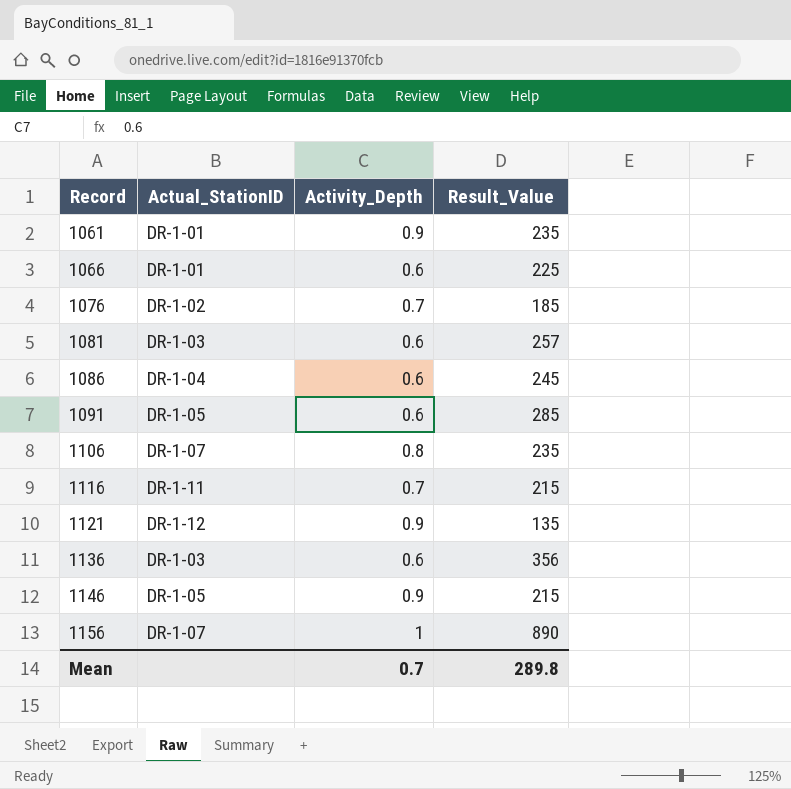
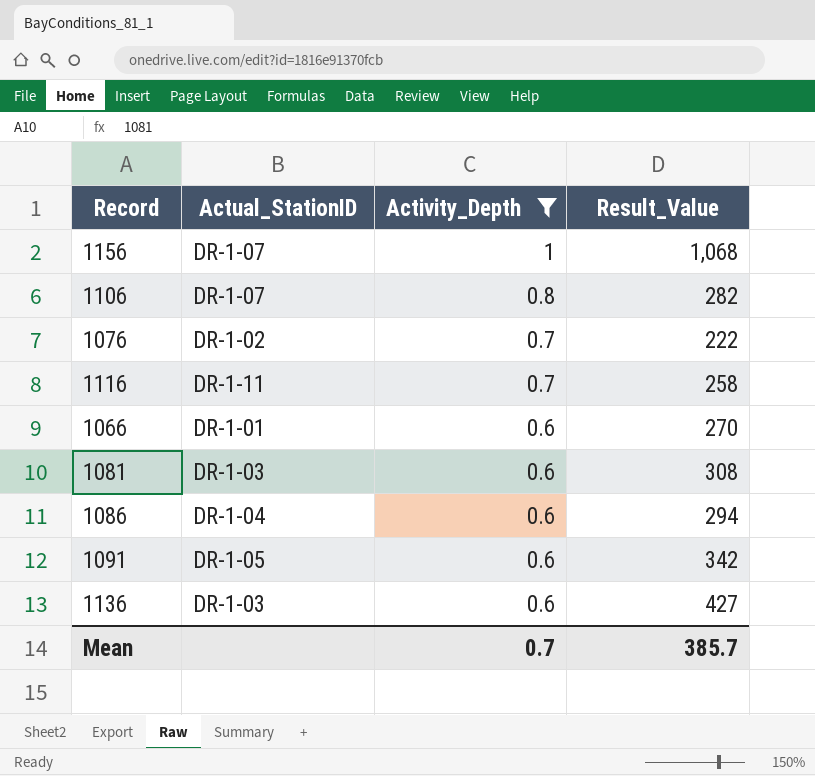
filter: none -> Activity_Depth != 0.9
row order: Record ascending -> Activity_Depth descending
1156 | Result_Value: 890 -> 1,068
1106 | Result_Value: 235 -> 282
1076 | Result_Value: 185 -> 222
1116 | Result_Value: 215 -> 258
1066 | Result_Value: 225 -> 270
1081 | Result_Value: 257 -> 308
1086 | Result_Value: 245 -> 294
1091 | Result_Value: 285 -> 342
1136 | Result_Value: 356 -> 427
Mean | Result_Value: 289.8 -> 385.7

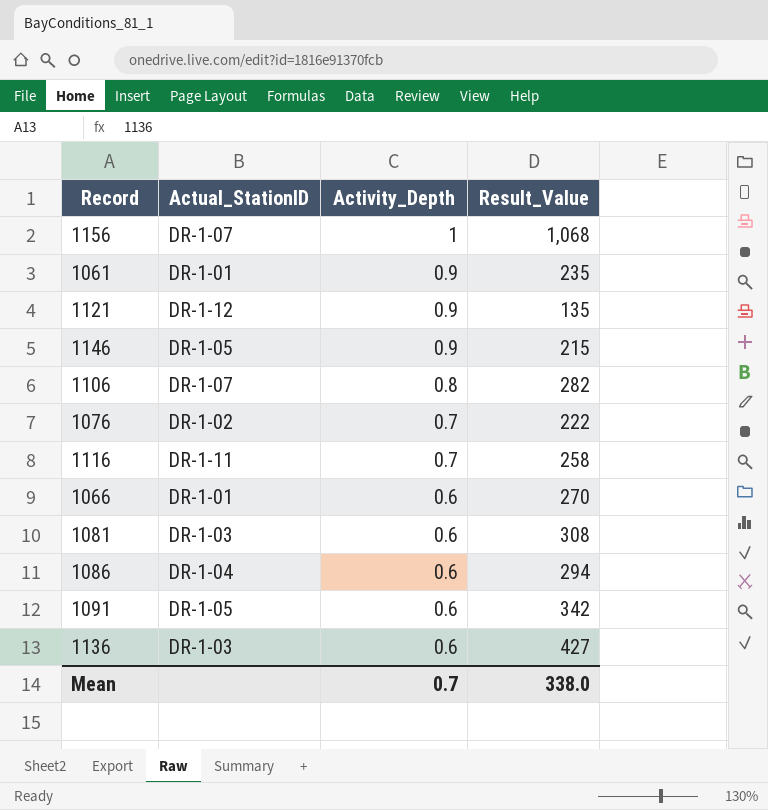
filter: Activity_Depth != 0.9 -> none
Mean | Result_Value: 385.7 -> 338.0

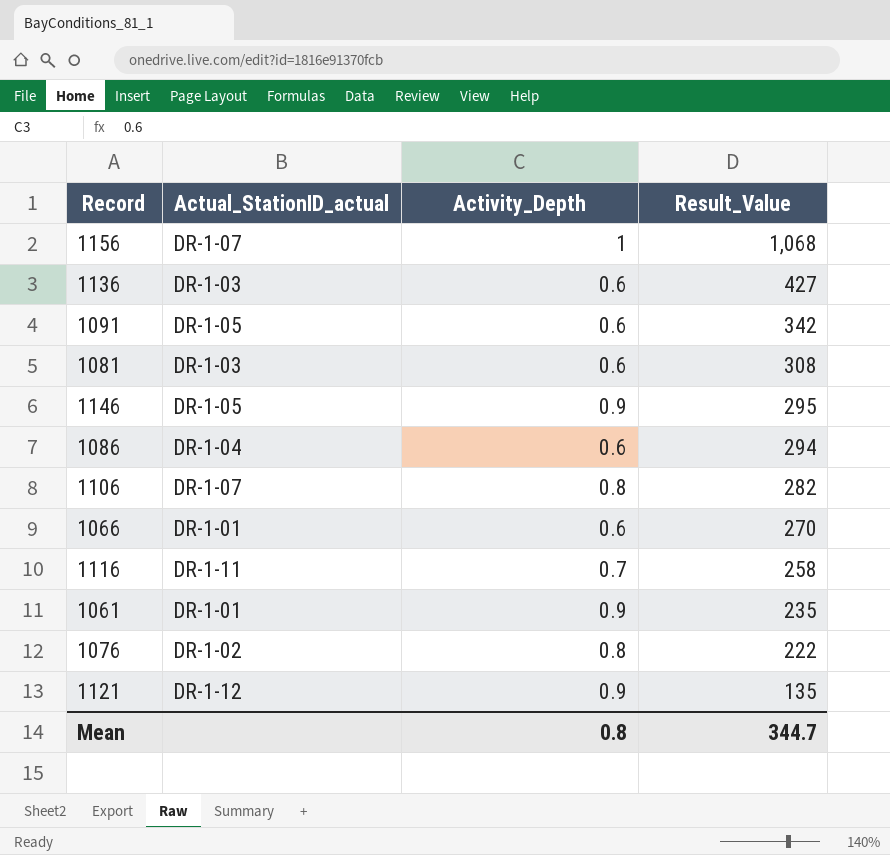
row order: Activity_Depth descending -> Result_Value descending
column name: Actual_StationID -> Actual_StationID_actual
1146 | Result_Value: 215 -> 295
1076 | Activity_Depth: 0.7 -> 0.8
Mean | Activity_Depth: 0.7 -> 0.8
Mean | Result_Value: 338.0 -> 344.7

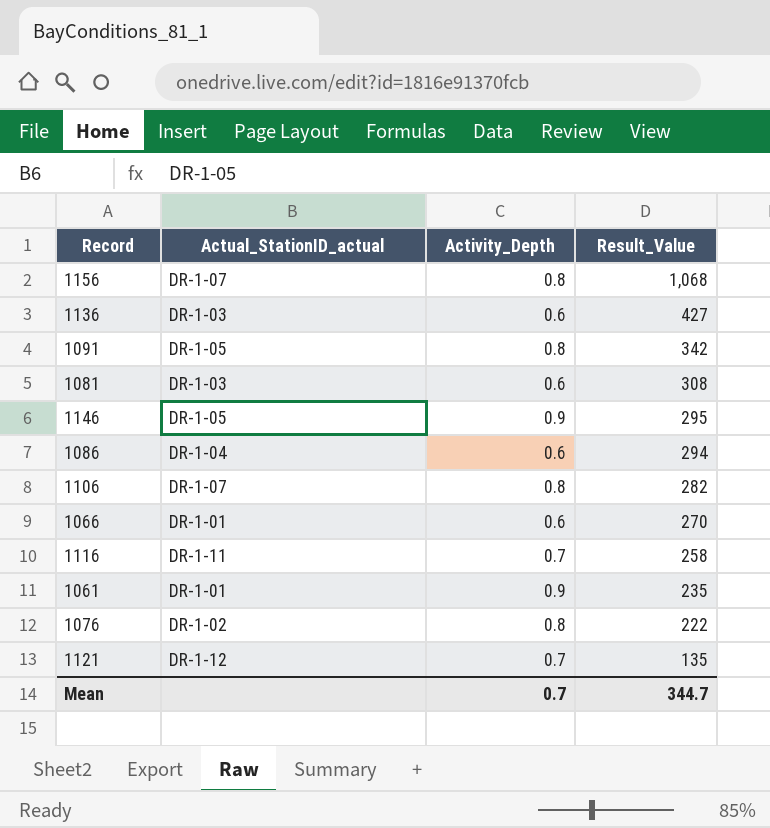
1156 | Activity_Depth: 1 -> 0.8
1091 | Activity_Depth: 0.6 -> 0.8
1121 | Activity_Depth: 0.9 -> 0.7
Mean | Activity_Depth: 0.8 -> 0.7

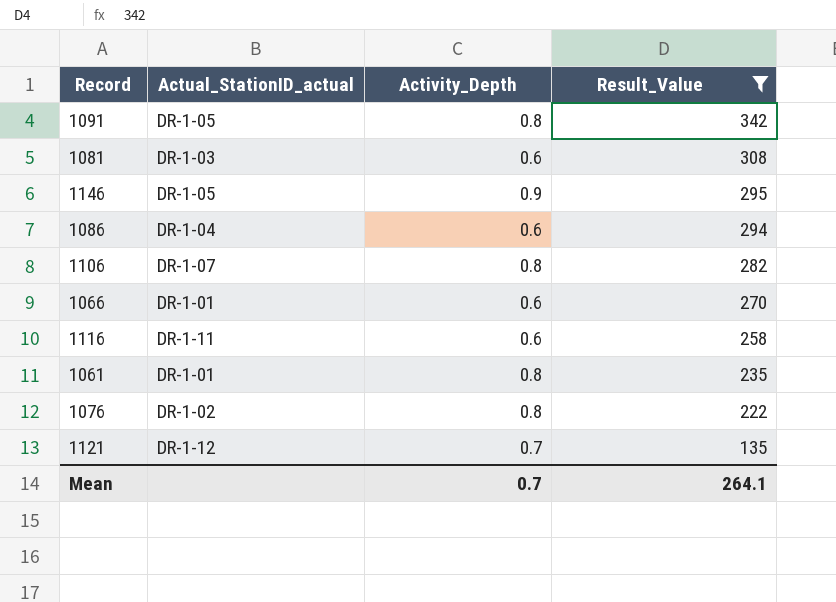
filter: none -> Result_Value <= 342
1116 | Activity_Depth: 0.7 -> 0.6
1061 | Activity_Depth: 0.9 -> 0.8
Mean | Result_Value: 344.7 -> 264.1

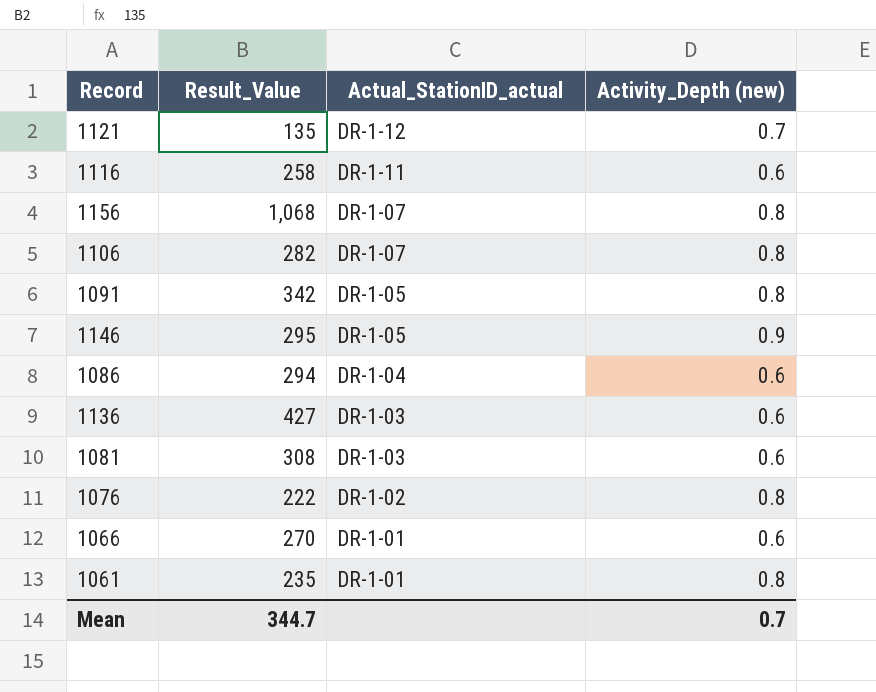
filter: Result_Value <= 342 -> none
row order: Result_Value descending -> Actual_StationID_actual descending
column Result_Value | position: 4 -> 2
column name: Activity_Depth -> Activity_Depth (new)
Mean | Result_Value: 264.1 -> 344.7

